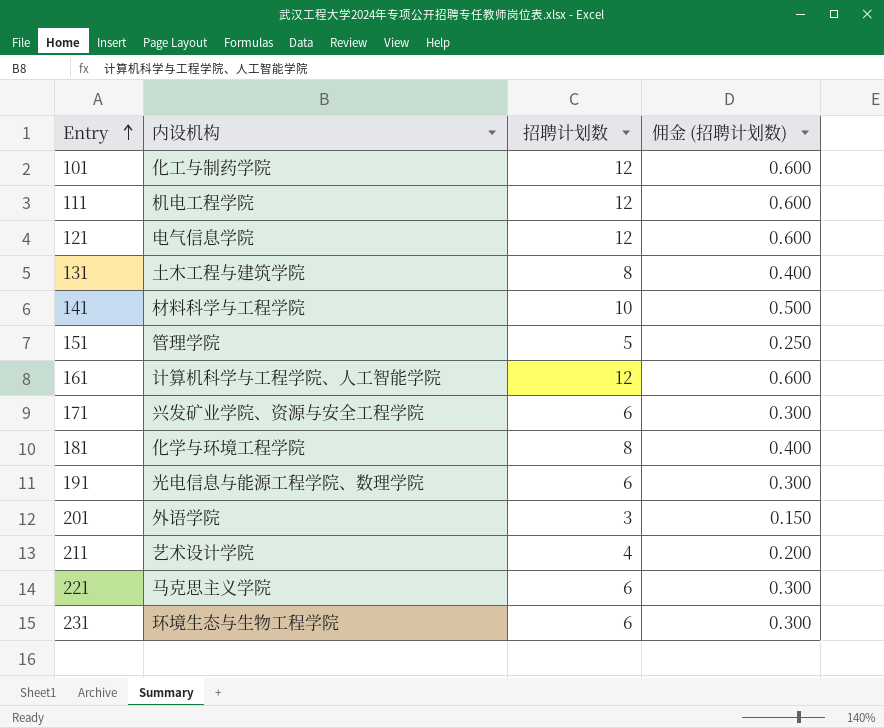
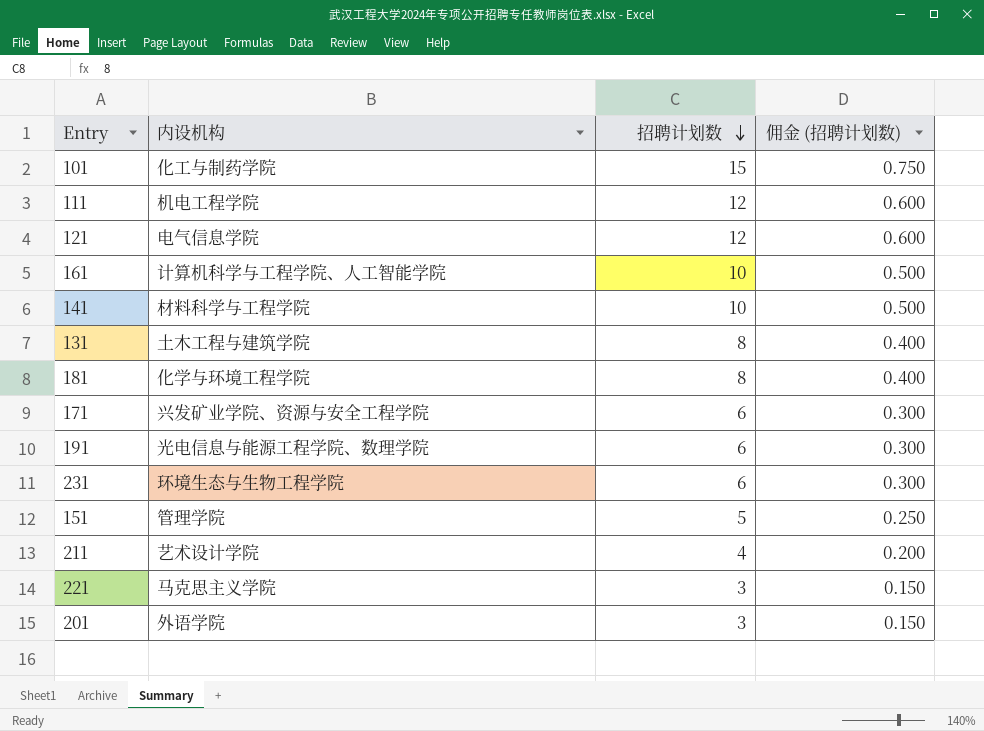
row order: Entry ascending -> 招聘计划数 descending
101 | 招聘计划数: 12 -> 15
101 | 佣金 (招聘计划数): 0.600 -> 0.750
161 | 招聘计划数: 12 -> 10
161 | 佣金 (招聘计划数): 0.600 -> 0.500
221 | 招聘计划数: 6 -> 3
221 | 佣金 (招聘计划数): 0.300 -> 0.150

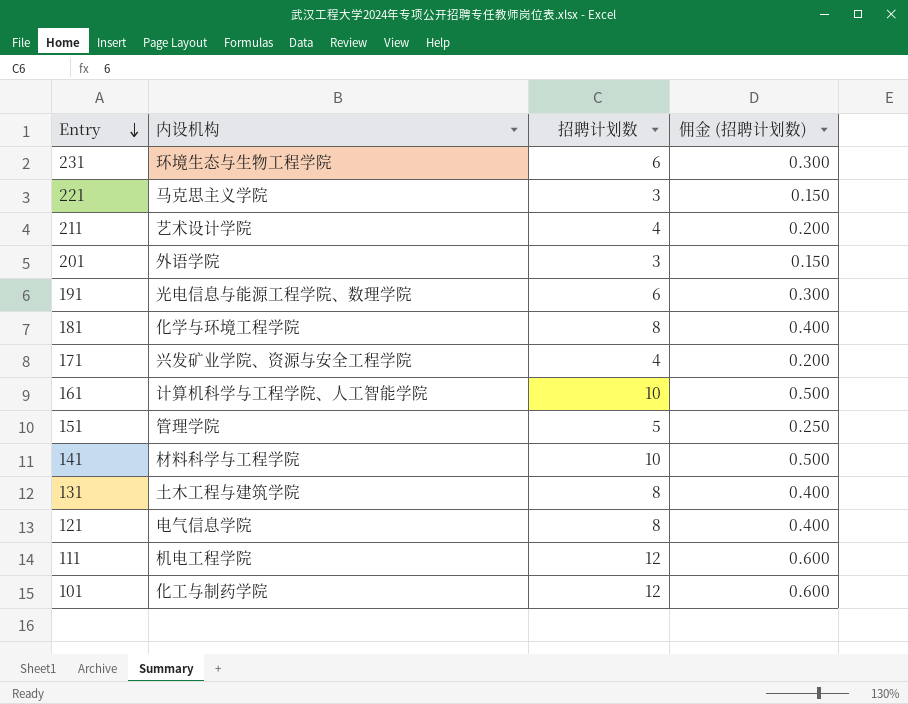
row order: 招聘计划数 descending -> Entry descending
171 | 招聘计划数: 6 -> 4
171 | 佣金 (招聘计划数): 0.300 -> 0.200
121 | 招聘计划数: 12 -> 8
121 | 佣金 (招聘计划数): 0.600 -> 0.400
101 | 招聘计划数: 15 -> 12
101 | 佣金 (招聘计划数): 0.750 -> 0.600

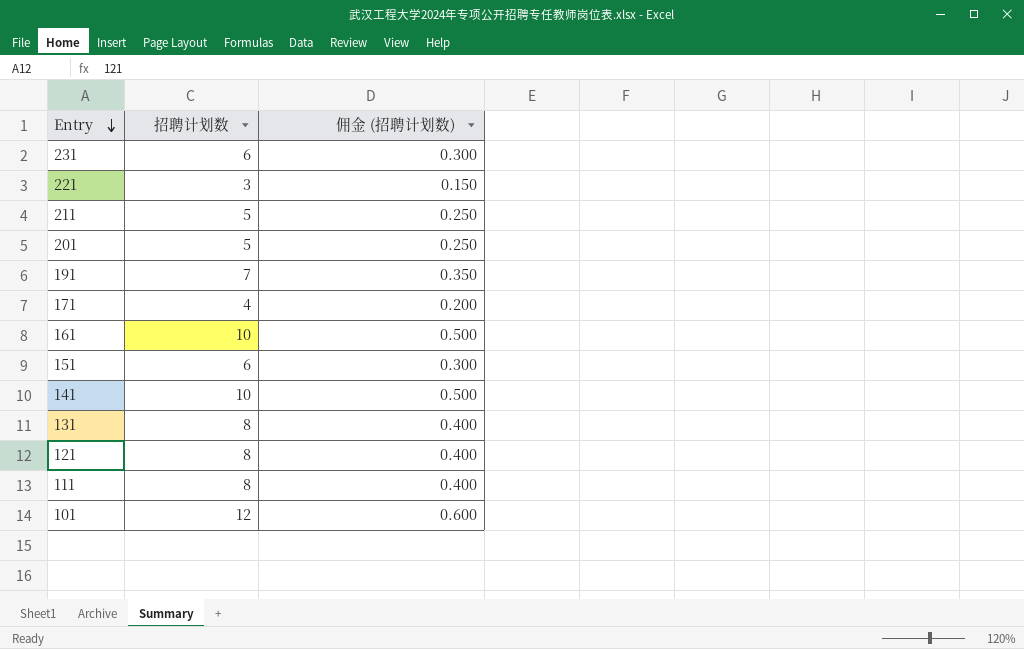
column 内设机构 | position: 2 -> none
row 181: 化学与环境工程学院 | 8 | 0.400 -> none
211 | 招聘计划数: 4 -> 5
211 | 佣金 (招聘计划数): 0.200 -> 0.250
201 | 招聘计划数: 3 -> 5
201 | 佣金 (招聘计划数): 0.150 -> 0.250
191 | 招聘计划数: 6 -> 7
191 | 佣金 (招聘计划数): 0.300 -> 0.350
151 | 招聘计划数: 5 -> 6
151 | 佣金 (招聘计划数): 0.250 -> 0.300
111 | 招聘计划数: 12 -> 8
111 | 佣金 (招聘计划数): 0.600 -> 0.400

